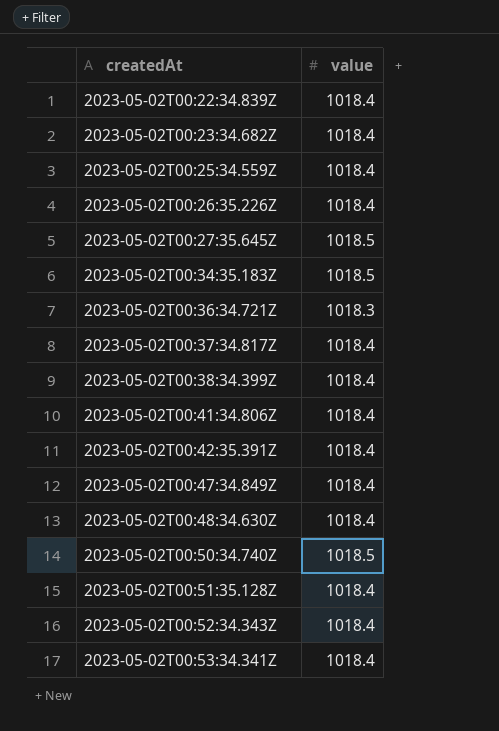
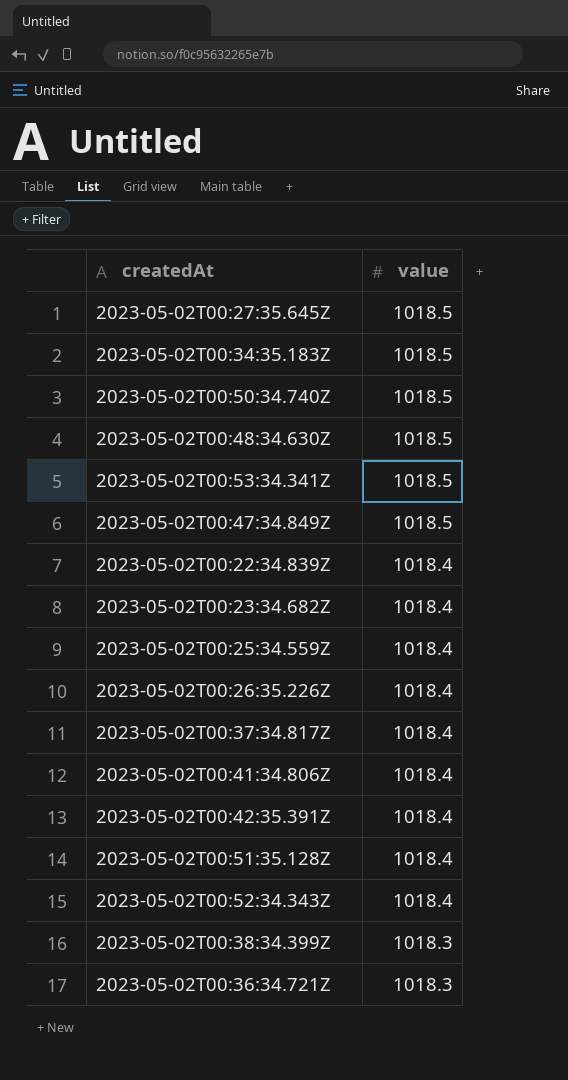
row order: createdAt ascending -> value descending
2023-05-02T00:48:34.630Z | value: 1018.4 -> 1018.5
2023-05-02T00:53:34.341Z | value: 1018.4 -> 1018.5
2023-05-02T00:47:34.849Z | value: 1018.4 -> 1018.5
2023-05-02T00:38:34.399Z | value: 1018.4 -> 1018.3

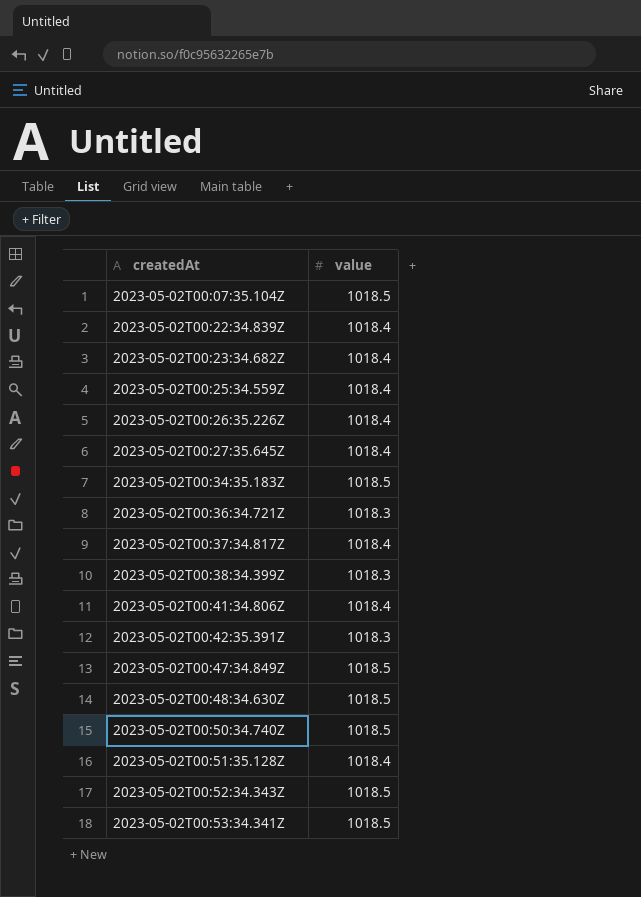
row order: value descending -> createdAt ascending
row 2023-05-02T00:07:35.104Z: none -> 1018.5
2023-05-02T00:27:35.645Z | value: 1018.5 -> 1018.4
2023-05-02T00:42:35.391Z | value: 1018.4 -> 1018.3
2023-05-02T00:52:34.343Z | value: 1018.4 -> 1018.5

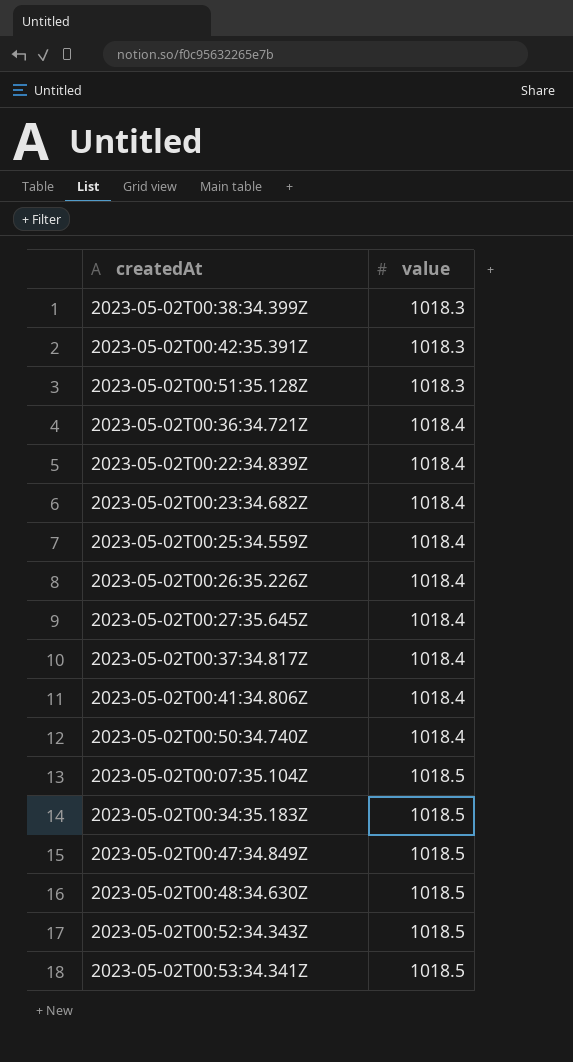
row order: createdAt ascending -> value ascending
2023-05-02T00:51:35.128Z | value: 1018.4 -> 1018.3
2023-05-02T00:36:34.721Z | value: 1018.3 -> 1018.4
2023-05-02T00:50:34.740Z | value: 1018.5 -> 1018.4

